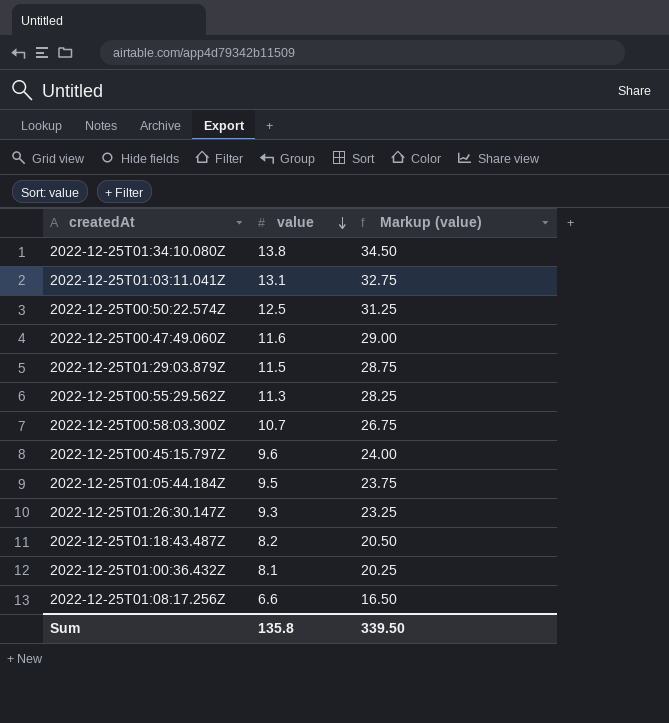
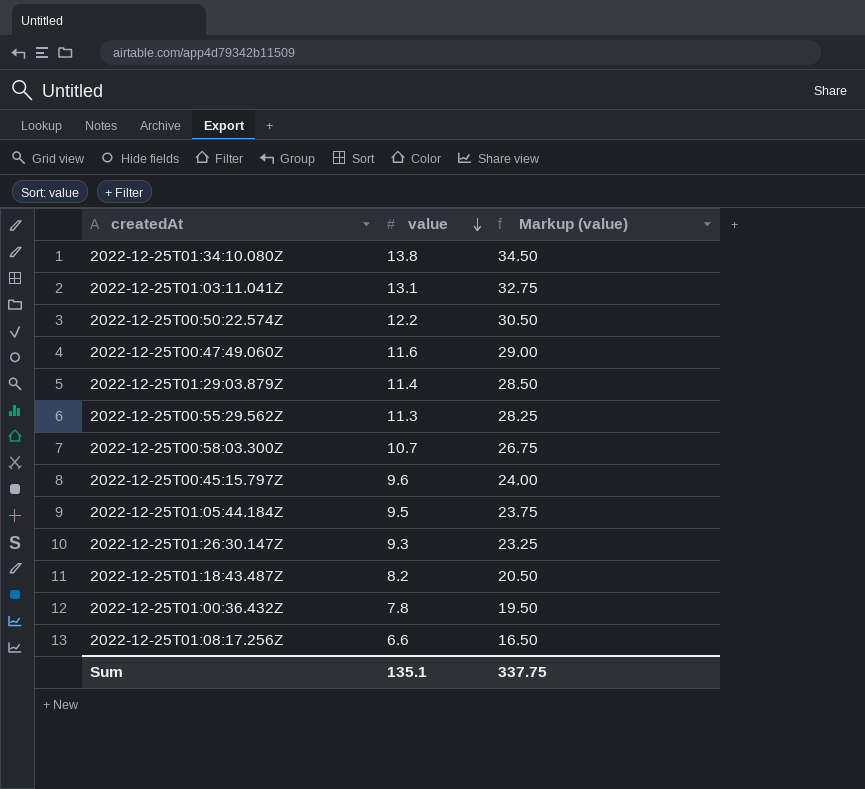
2022-12-25T00:50:22.574Z | value: 12.5 -> 12.2
2022-12-25T00:50:22.574Z | Markup (value): 31.25 -> 30.50
2022-12-25T01:29:03.879Z | value: 11.5 -> 11.4
2022-12-25T01:29:03.879Z | Markup (value): 28.75 -> 28.50
2022-12-25T01:00:36.432Z | value: 8.1 -> 7.8
2022-12-25T01:00:36.432Z | Markup (value): 20.25 -> 19.50
Sum | value: 135.8 -> 135.1
Sum | Markup (value): 339.50 -> 337.75

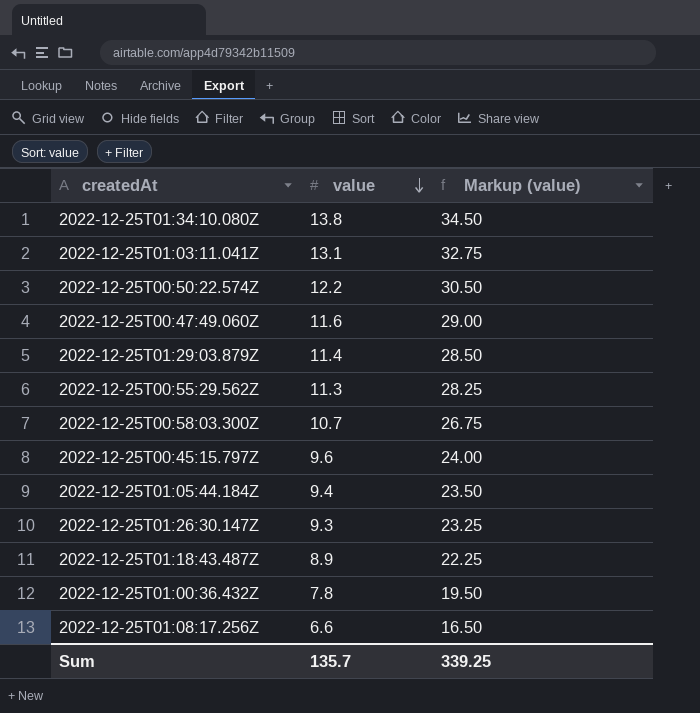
2022-12-25T01:05:44.184Z | value: 9.5 -> 9.4
2022-12-25T01:05:44.184Z | Markup (value): 23.75 -> 23.50
2022-12-25T01:18:43.487Z | value: 8.2 -> 8.9
2022-12-25T01:18:43.487Z | Markup (value): 20.50 -> 22.25
Sum | value: 135.1 -> 135.7
Sum | Markup (value): 337.75 -> 339.25

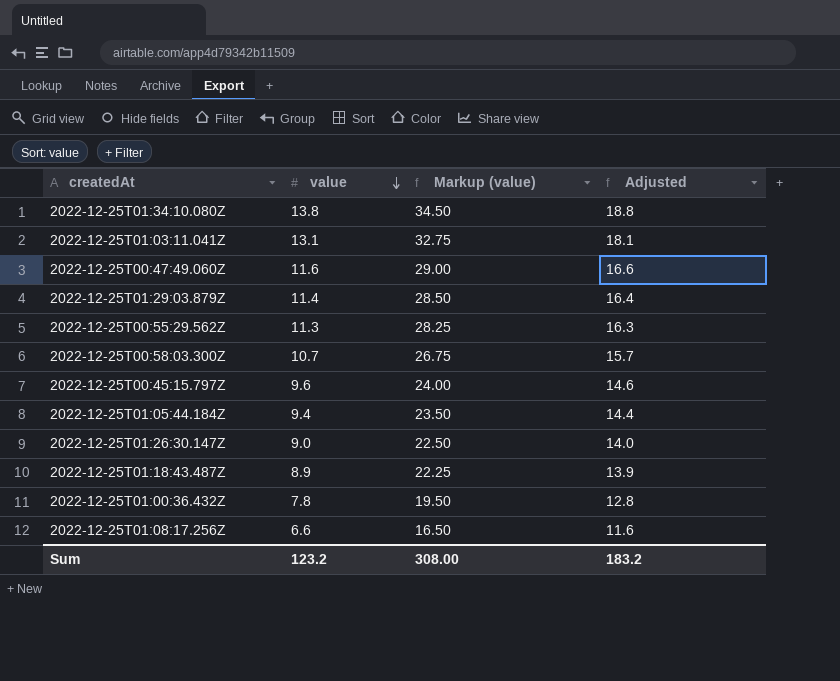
column Adjusted | formula: none -> [value] + 5
row 2022-12-25T00:50:22.574Z: 12.2 | 30.50 -> none
2022-12-25T01:26:30.147Z | value: 9.3 -> 9.0
2022-12-25T01:26:30.147Z | Markup (value): 23.25 -> 22.50
Sum | value: 135.7 -> 123.2
Sum | Markup (value): 339.25 -> 308.00

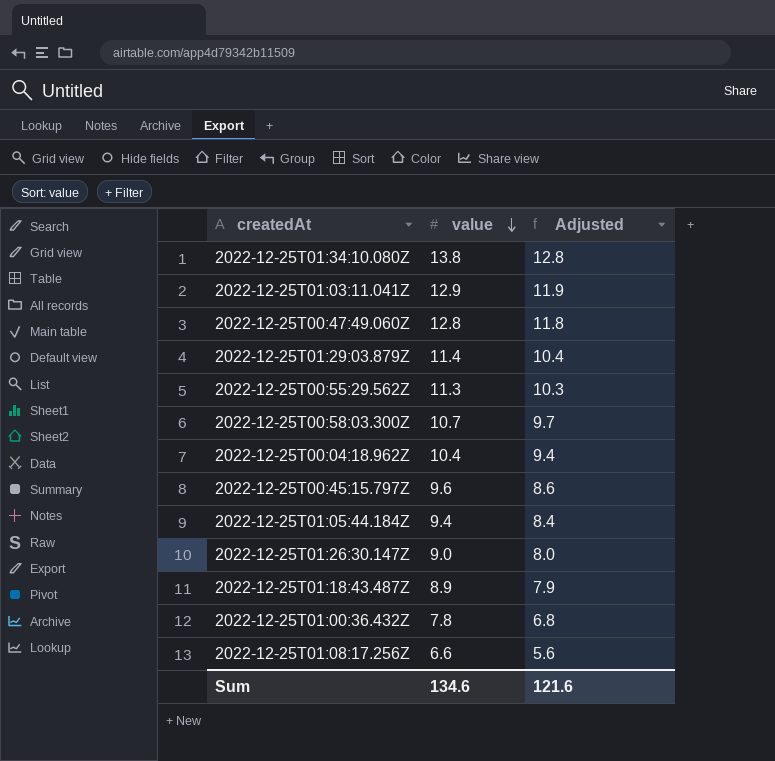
column Markup (value) | formula: [value] * 2.5 -> none
column Adjusted | formula: [value] + 5 -> [value] - 1
2022-12-25T01:03:11.041Z | value: 13.1 -> 12.9
2022-12-25T00:47:49.060Z | value: 11.6 -> 12.8
row 2022-12-25T00:04:18.962Z: none -> 10.4 | 9.4
Sum | value: 123.2 -> 134.6
Sum | Adjusted: 183.2 -> 121.6

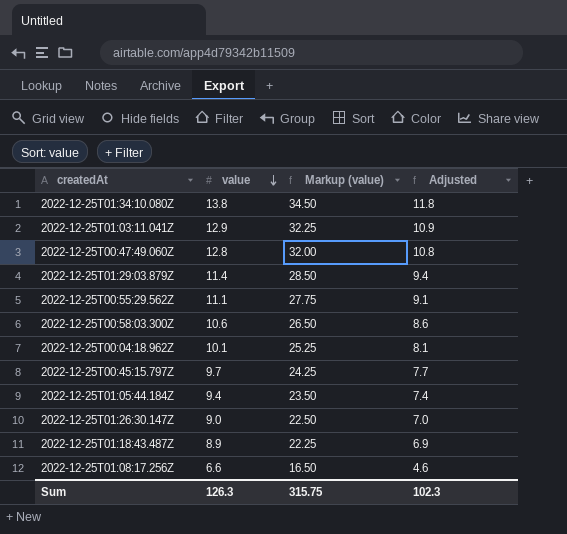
column Markup (value) | formula: none -> [value] * 2.5
column Adjusted | formula: [value] - 1 -> [value] - 2
row 2022-12-25T01:00:36.432Z: 7.8 | 6.8 -> none
2022-12-25T00:55:29.562Z | value: 11.3 -> 11.1
2022-12-25T00:58:03.300Z | value: 10.7 -> 10.6
2022-12-25T00:04:18.962Z | value: 10.4 -> 10.1
2022-12-25T00:45:15.797Z | value: 9.6 -> 9.7
Sum | value: 134.6 -> 126.3
Sum | Adjusted: 121.6 -> 102.3

